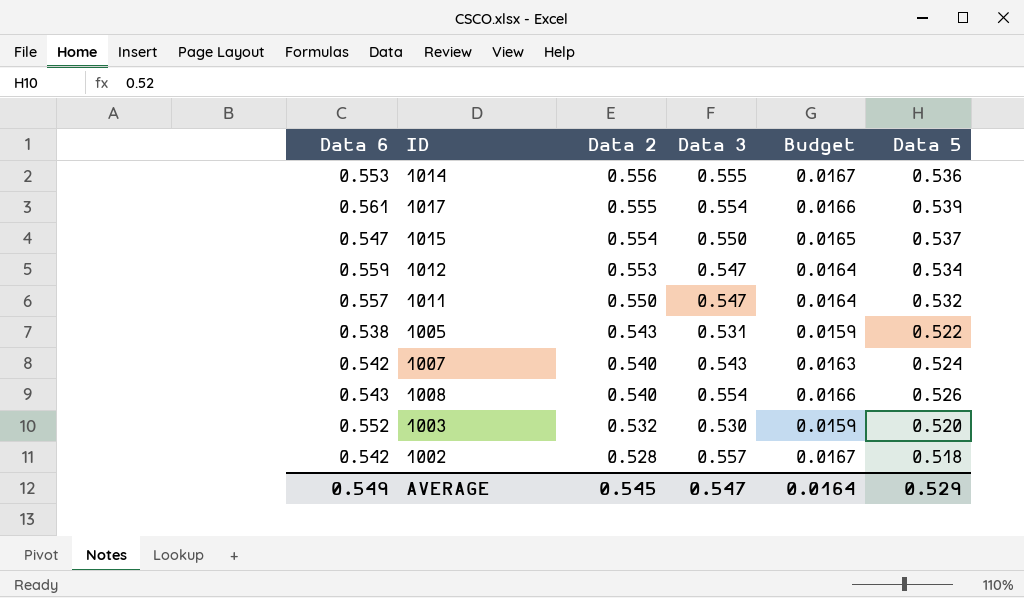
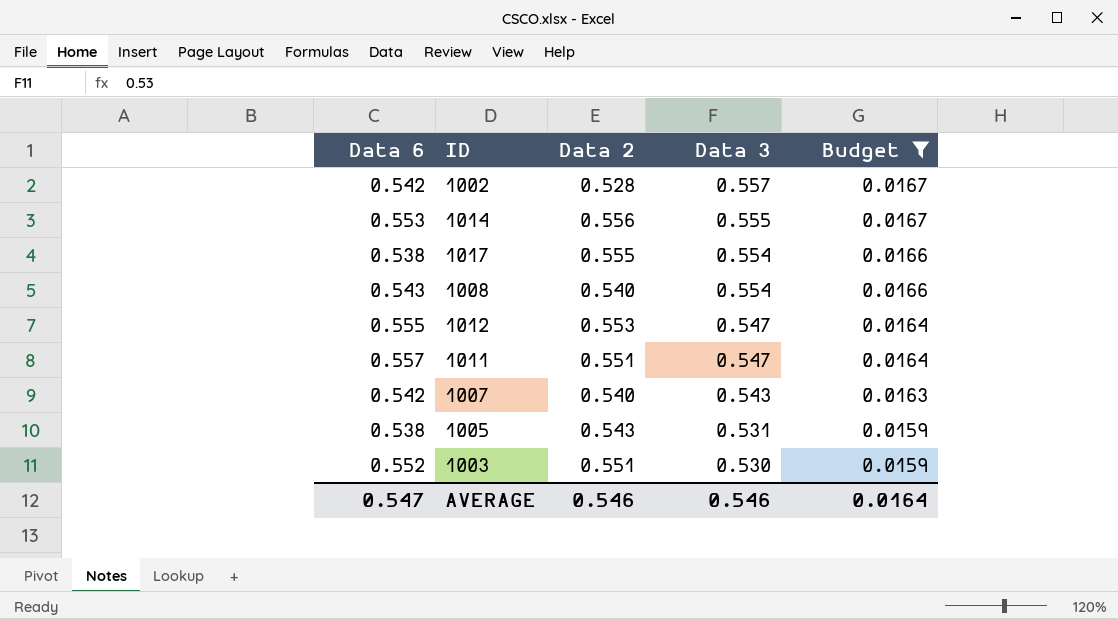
filter: none -> Budget != 0.0165
row order: Data 2 descending -> Data 3 descending
column Data 5 | position: 6 -> none
1017 | Data 6: 0.561 -> 0.538
1012 | Data 6: 0.559 -> 0.555
1011 | Data 2: 0.550 -> 0.551
1003 | Data 2: 0.532 -> 0.551
AVERAGE | Data 6: 0.549 -> 0.547
AVERAGE | Data 2: 0.545 -> 0.546
AVERAGE | Data 3: 0.547 -> 0.546

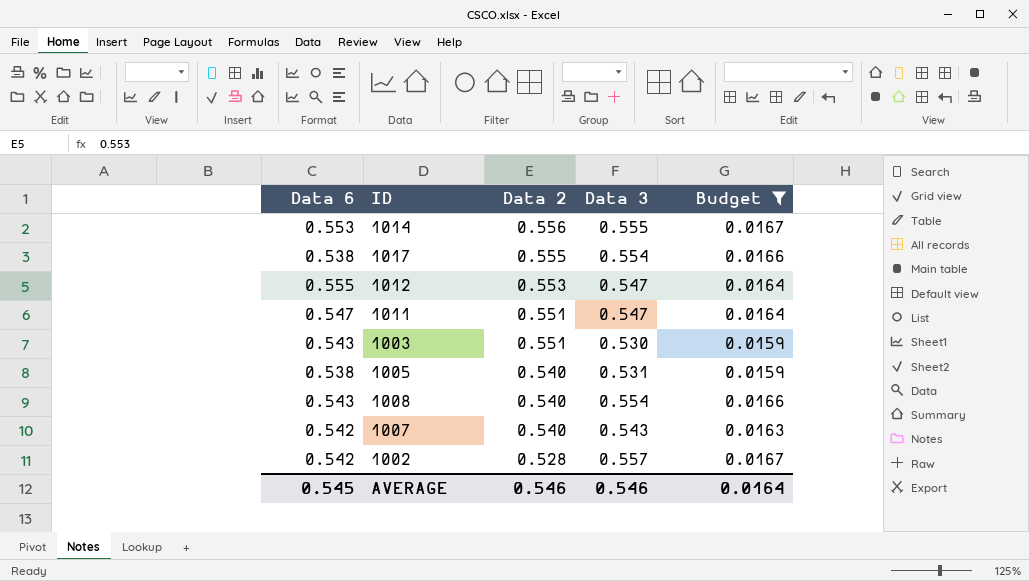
row order: Data 3 descending -> Data 2 descending
1011 | Data 6: 0.557 -> 0.547
1003 | Data 6: 0.552 -> 0.543
1005 | Data 2: 0.543 -> 0.540
AVERAGE | Data 6: 0.547 -> 0.545

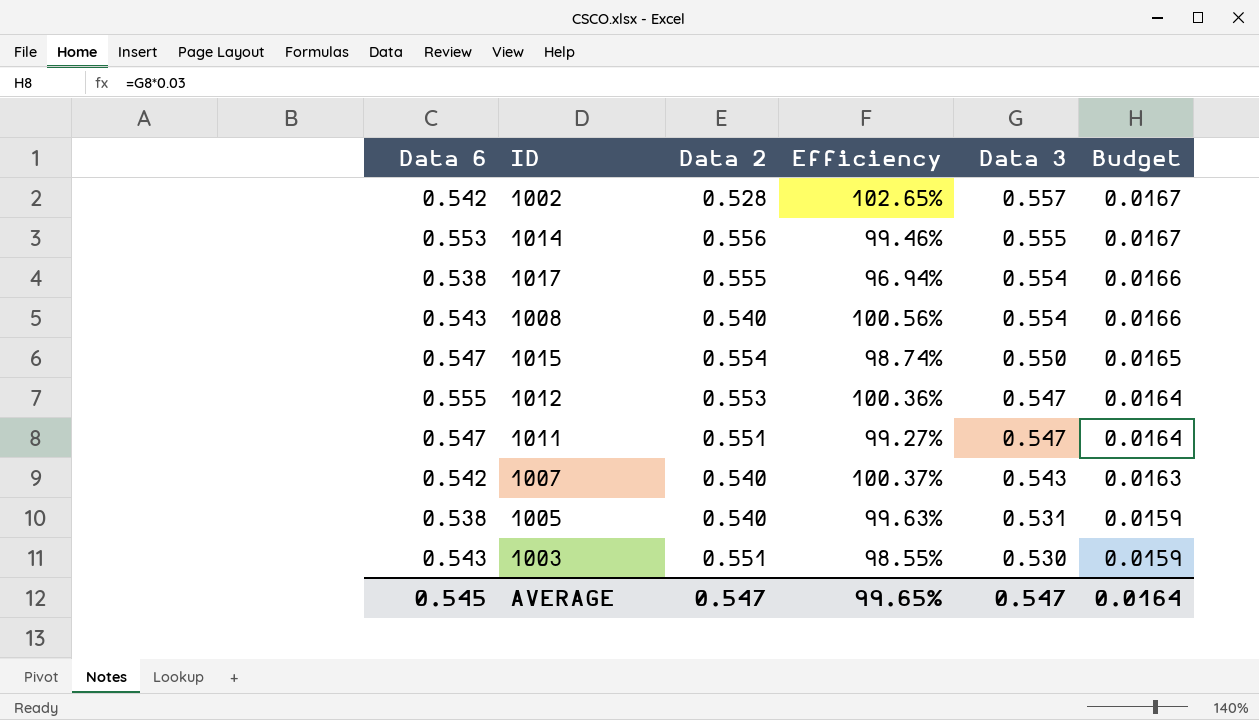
filter: Budget != 0.0165 -> none
row order: Data 2 descending -> Data 3 descending
column Efficiency | formula: none -> [Data 6] / [Data 2]
AVERAGE | Data 2: 0.546 -> 0.547
AVERAGE | Data 3: 0.546 -> 0.547

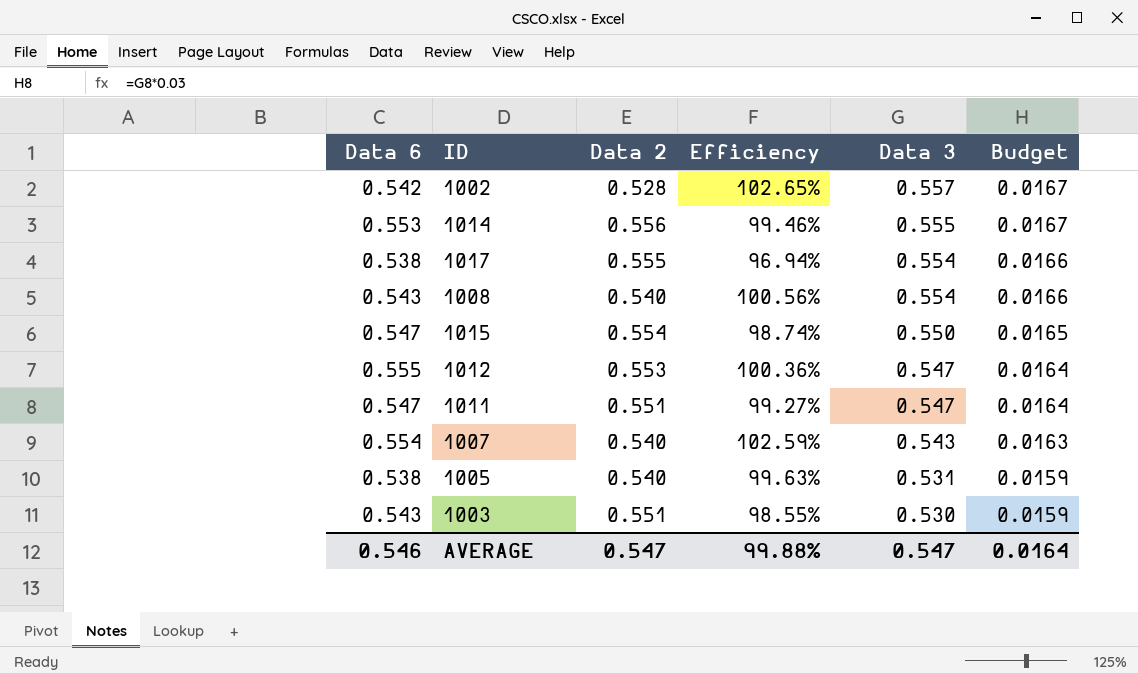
1007 | Data 6: 0.542 -> 0.554
1007 | Efficiency: 100.37% -> 102.59%
AVERAGE | Data 6: 0.545 -> 0.546
AVERAGE | Efficiency: 99.65% -> 99.88%

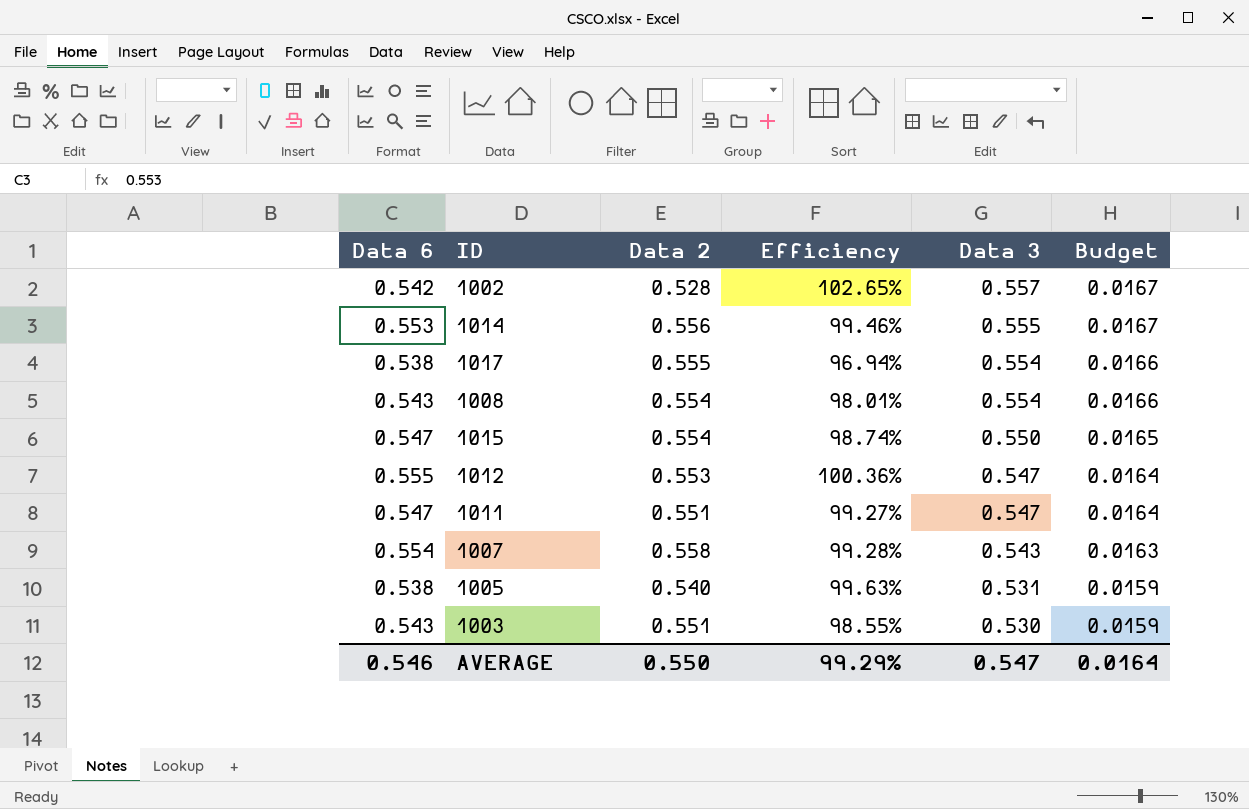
1008 | Data 2: 0.540 -> 0.554
1008 | Efficiency: 100.56% -> 98.01%
1007 | Data 2: 0.540 -> 0.558
1007 | Efficiency: 102.59% -> 99.28%
AVERAGE | Data 2: 0.547 -> 0.550
AVERAGE | Efficiency: 99.88% -> 99.29%

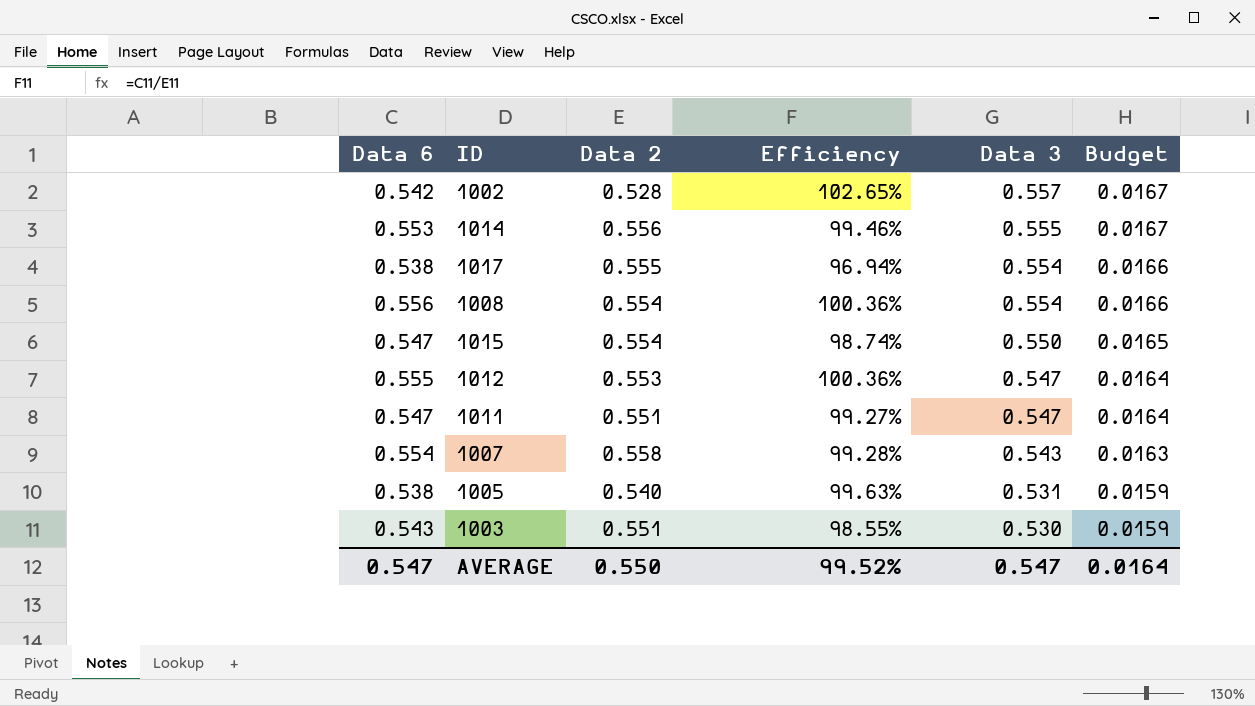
1008 | Data 6: 0.543 -> 0.556
1008 | Efficiency: 98.01% -> 100.36%
AVERAGE | Data 6: 0.546 -> 0.547
AVERAGE | Efficiency: 99.29% -> 99.52%

